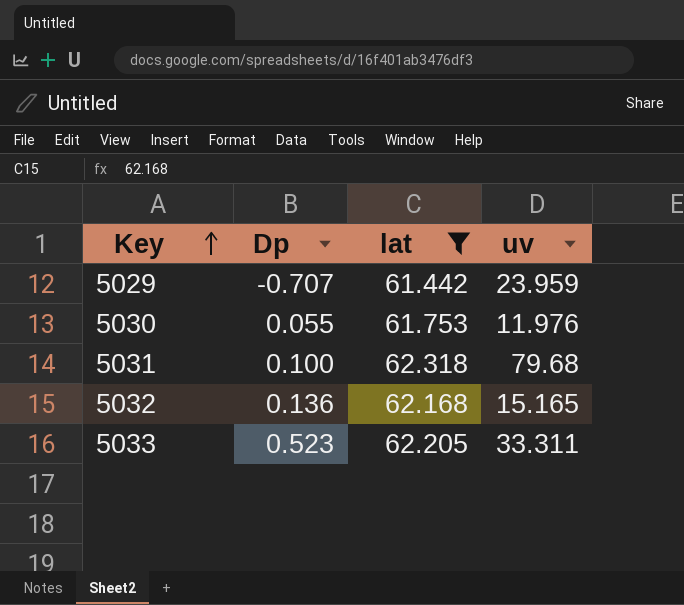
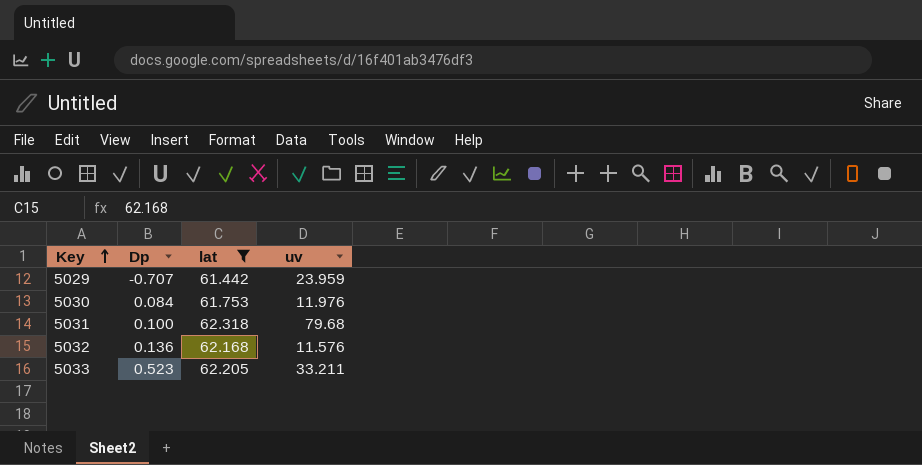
5030 | Dp: 0.055 -> 0.084
5032 | uv: 15.165 -> 11.576
5033 | uv: 33.311 -> 33.211

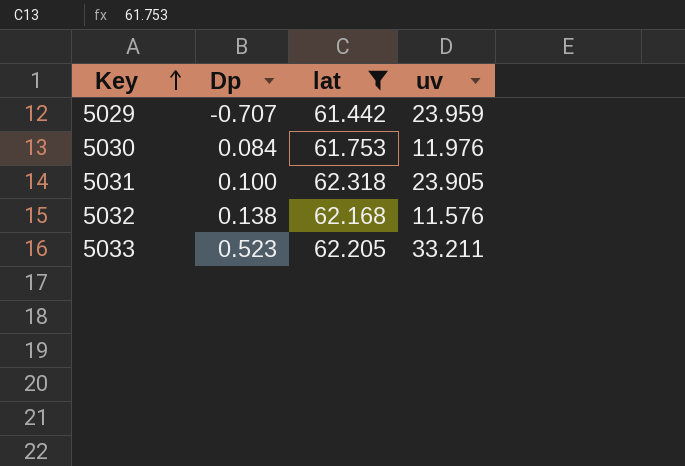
5031 | uv: 79.68 -> 23.905
5032 | Dp: 0.136 -> 0.138

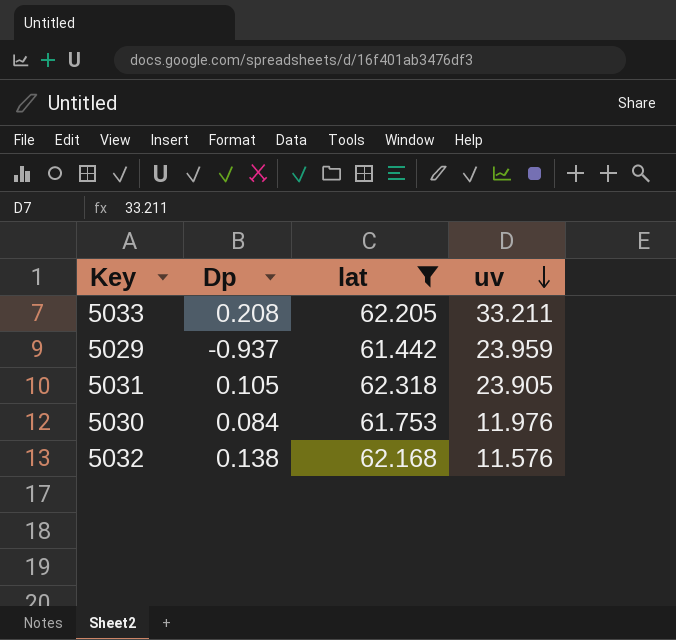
row order: Key ascending -> uv descending
5033 | Dp: 0.523 -> 0.208
5029 | Dp: -0.707 -> -0.937
5031 | Dp: 0.100 -> 0.105

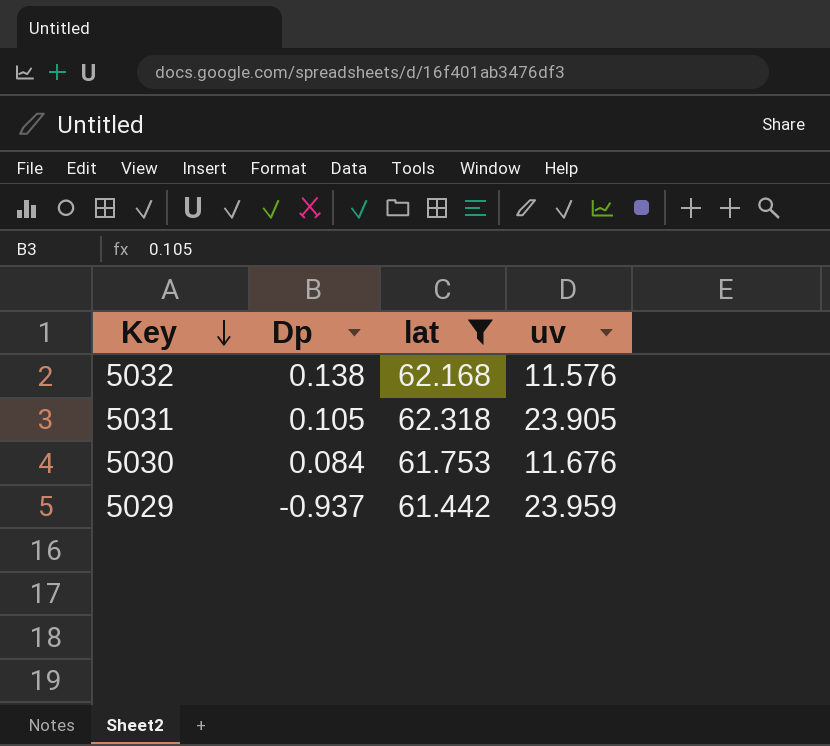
row order: uv descending -> Key descending
row 5033: 0.208 | 62.205 | 33.211 -> none
5030 | uv: 11.976 -> 11.676

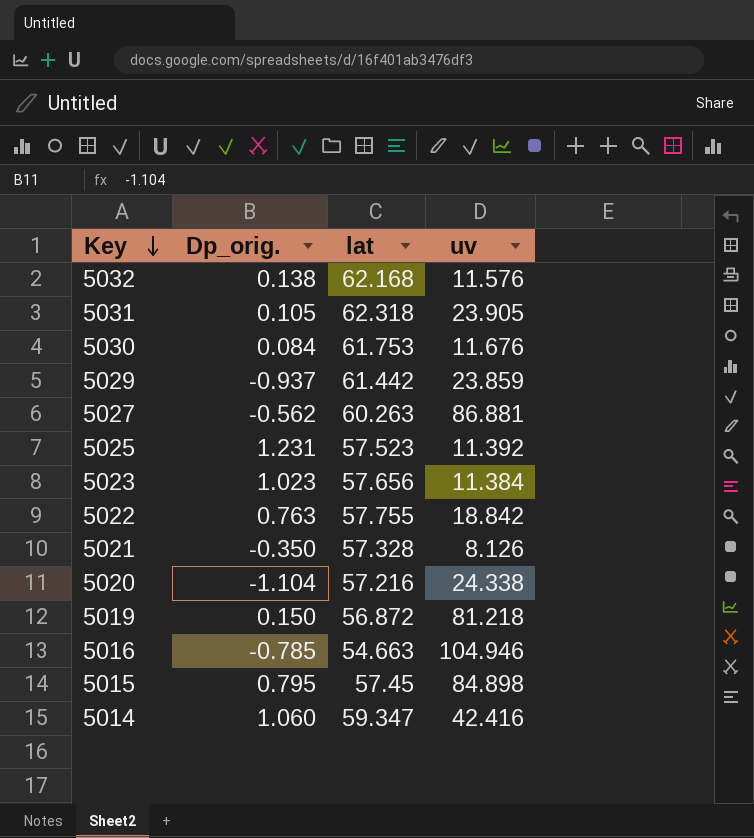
filter: lat >= 61.442 -> none
column name: Dp -> Dp_orig.
5029 | uv: 23.959 -> 23.859

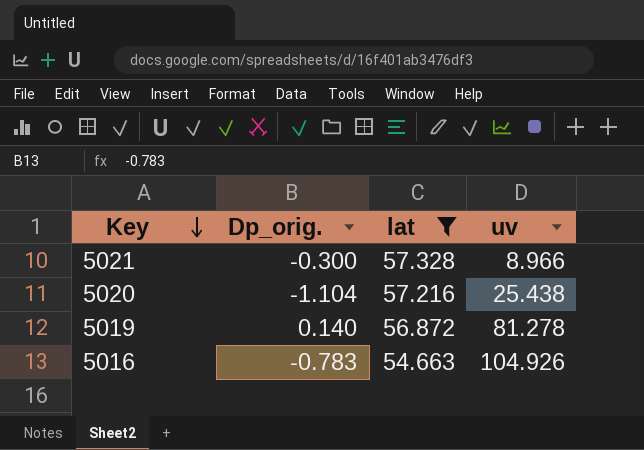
filter: none -> lat <= 57.328
5021 | Dp_orig.: -0.350 -> -0.300
5021 | uv: 8.126 -> 8.966
5020 | uv: 24.338 -> 25.438
5019 | Dp_orig.: 0.150 -> 0.140
5019 | uv: 81.218 -> 81.278
5016 | Dp_orig.: -0.785 -> -0.783
5016 | uv: 104.946 -> 104.926

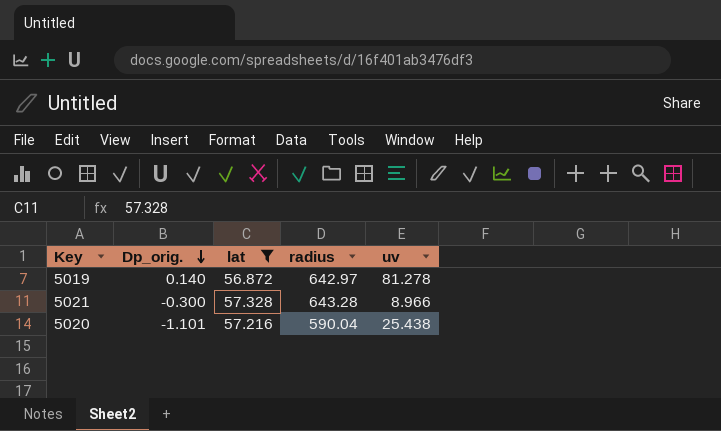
row order: Key descending -> Dp_orig. descending
column radius | position: none -> 4
row 5016: -0.783 | 54.663 | 104.926 -> none
5020 | Dp_orig.: -1.104 -> -1.101

